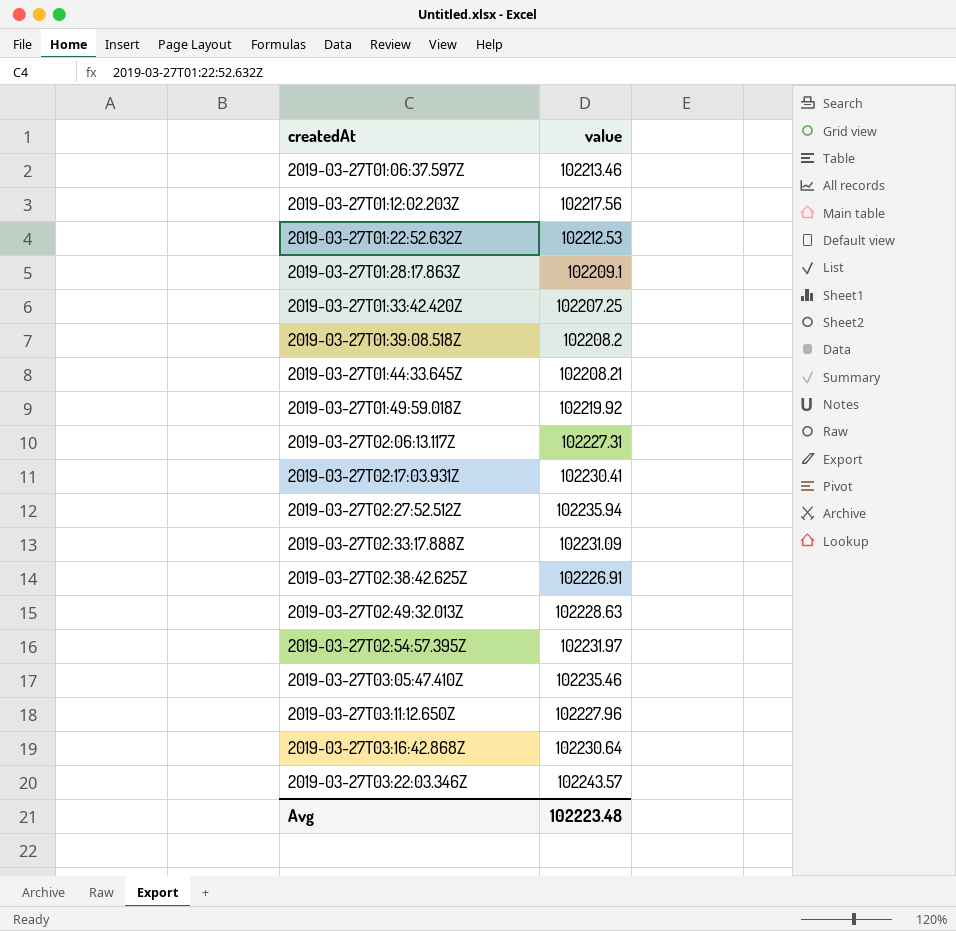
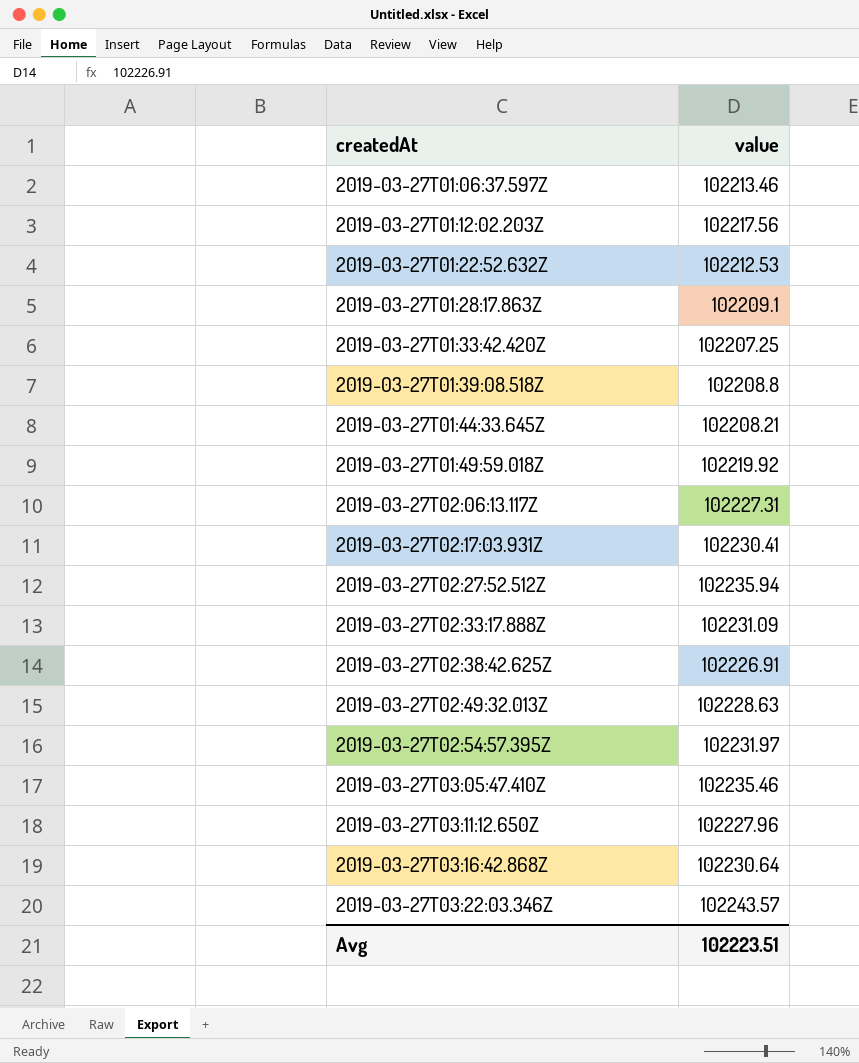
2019-03-27T01:39:08.518Z | value: 102208.2 -> 102208.8
Avg | value: 102223.48 -> 102223.51

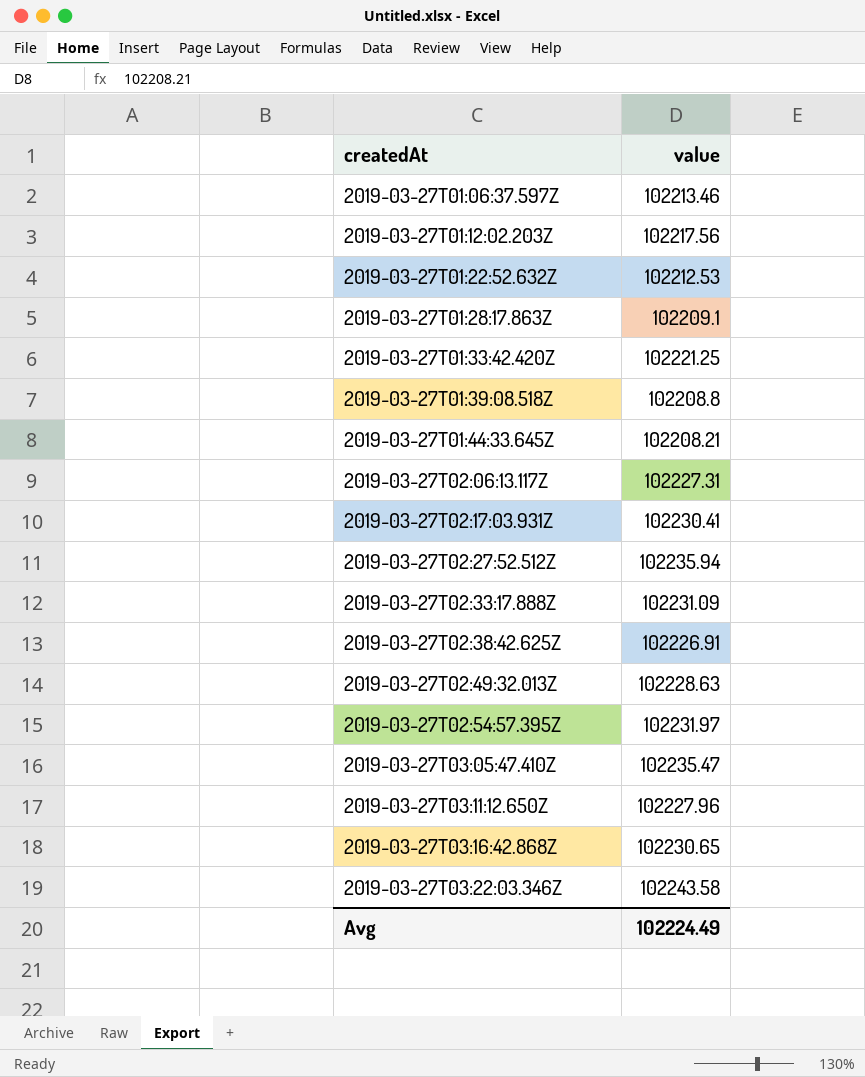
row 2019-03-27T01:49:59.018Z: 102219.92 -> none
2019-03-27T01:33:42.420Z | value: 102207.25 -> 102221.25
2019-03-27T03:05:47.410Z | value: 102235.46 -> 102235.47
2019-03-27T03:16:42.868Z | value: 102230.64 -> 102230.65
2019-03-27T03:22:03.346Z | value: 102243.57 -> 102243.58
Avg | value: 102223.51 -> 102224.49

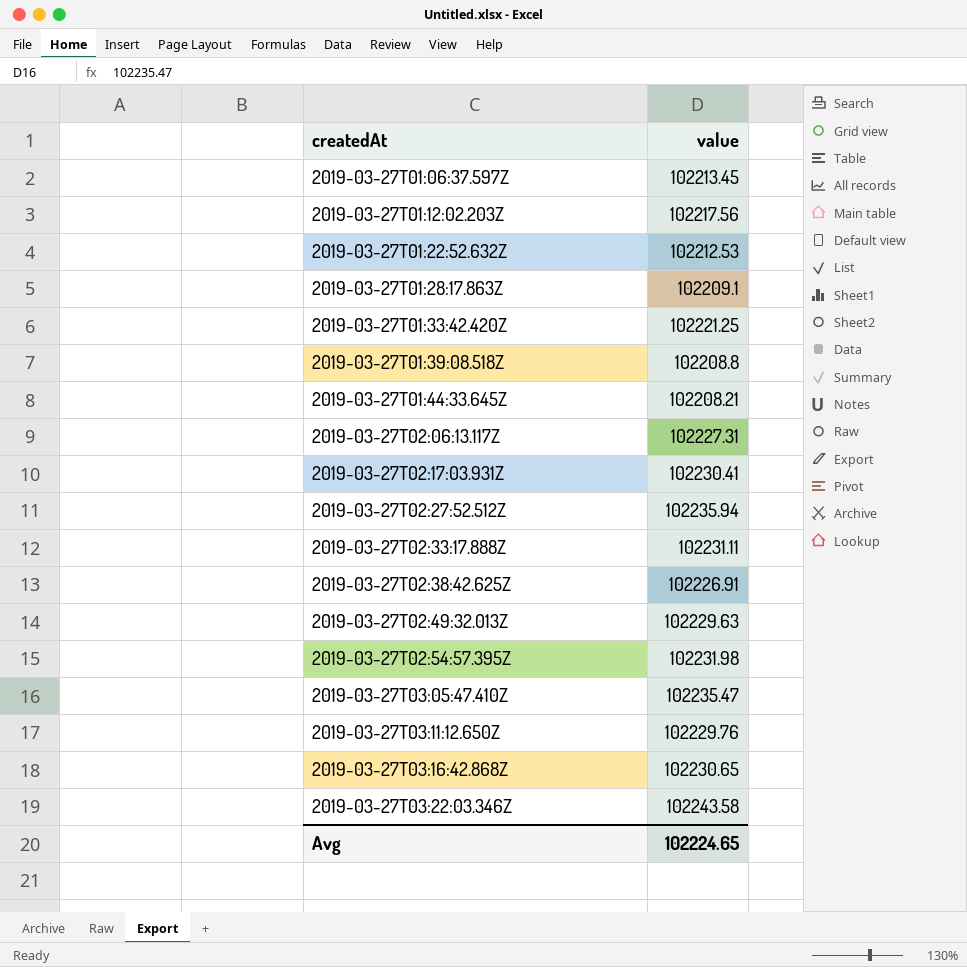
2019-03-27T01:06:37.597Z | value: 102213.46 -> 102213.45
2019-03-27T02:33:17.888Z | value: 102231.09 -> 102231.11
2019-03-27T02:49:32.013Z | value: 102228.63 -> 102229.63
2019-03-27T02:54:57.395Z | value: 102231.97 -> 102231.98
2019-03-27T03:11:12.650Z | value: 102227.96 -> 102229.76
Avg | value: 102224.49 -> 102224.65

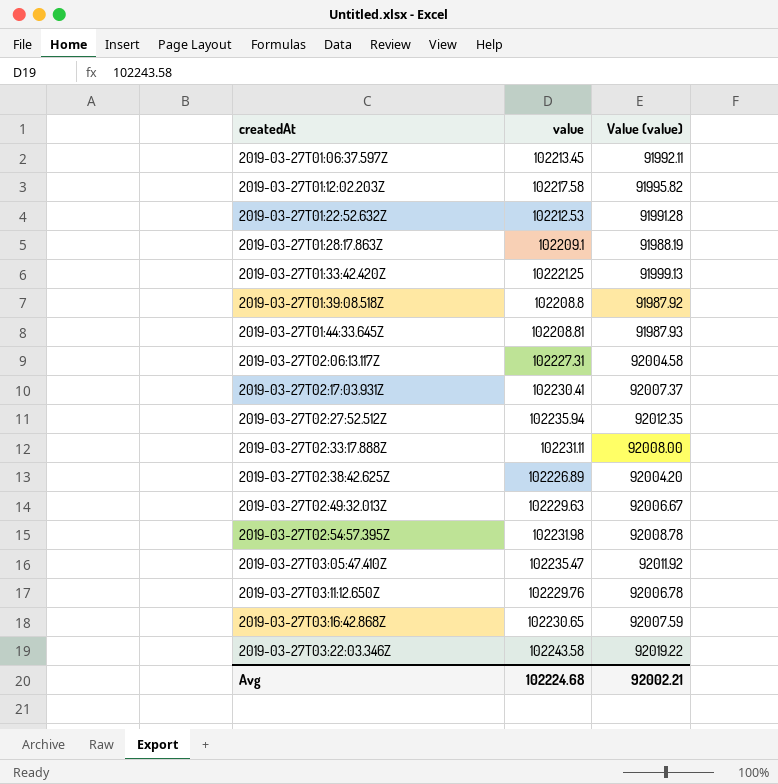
column Value (value) | formula: none -> [value] * 0.9
2019-03-27T01:12:02.203Z | value: 102217.56 -> 102217.58
2019-03-27T01:44:33.645Z | value: 102208.21 -> 102208.81
2019-03-27T02:38:42.625Z | value: 102226.91 -> 102226.89
Avg | value: 102224.65 -> 102224.68

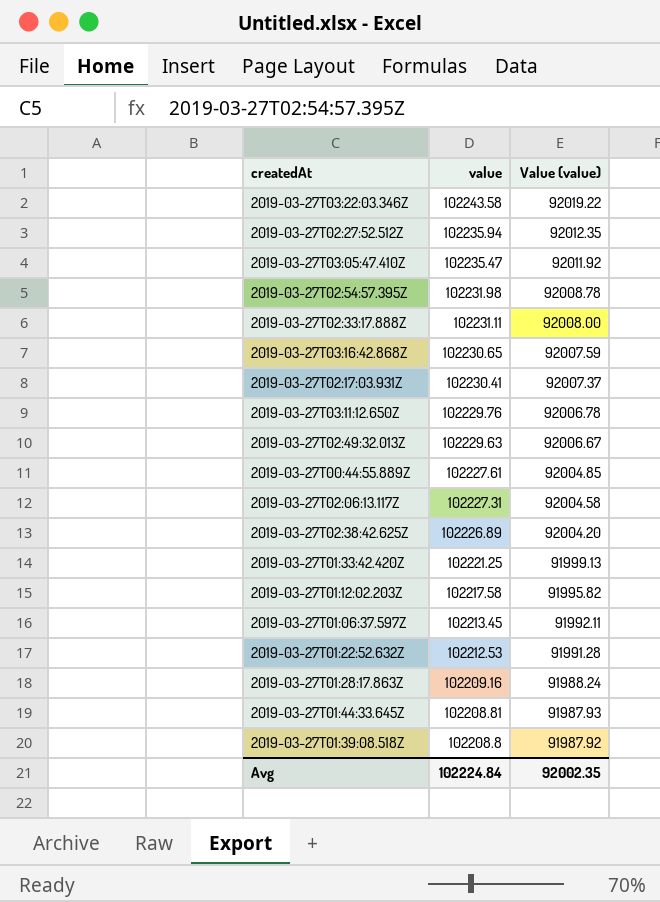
row order: createdAt ascending -> value descending
row 2019-03-27T00:44:55.889Z: none -> 102227.61 | 92004.85
2019-03-27T01:28:17.863Z | value: 102209.1 -> 102209.16
2019-03-27T01:28:17.863Z | Value (value): 91988.19 -> 91988.24
Avg | value: 102224.68 -> 102224.84
Avg | Value (value): 92002.21 -> 92002.35

